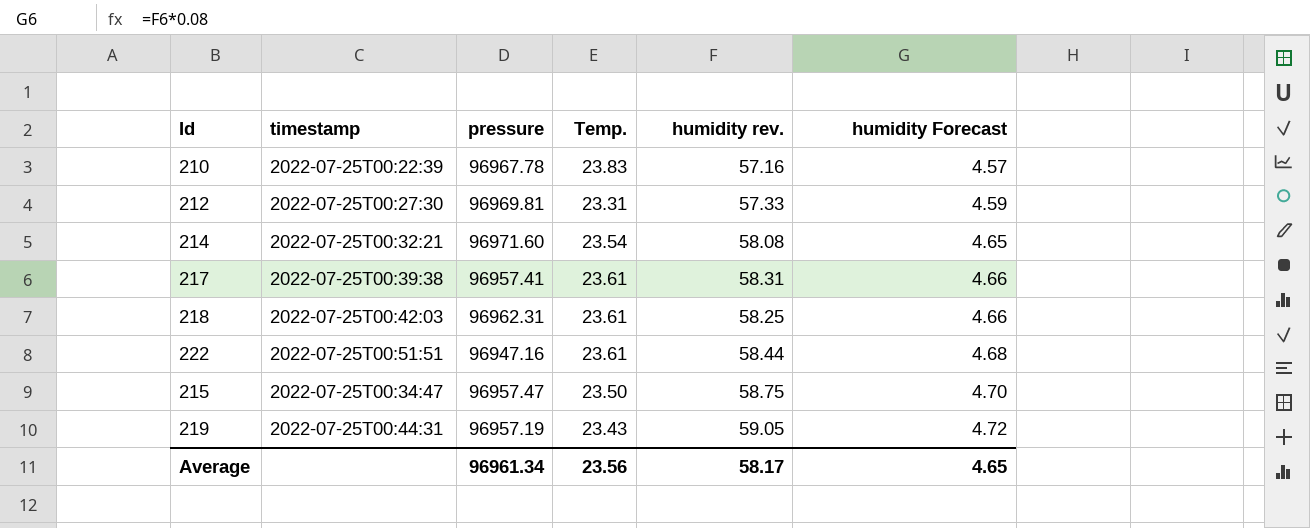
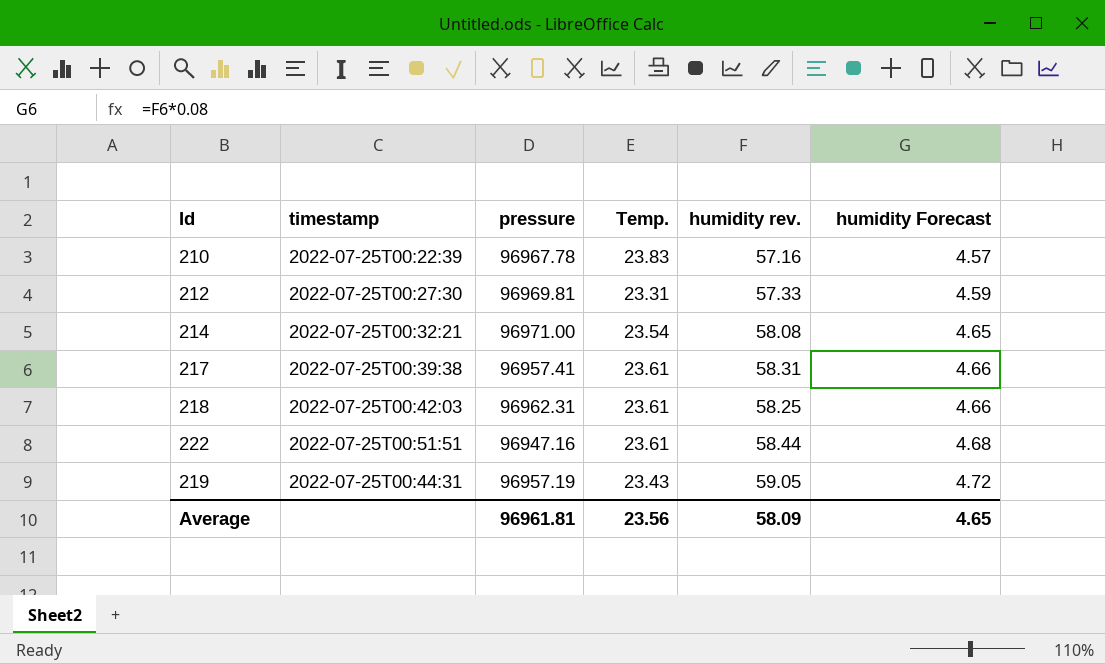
row 215: 2022-07-25T00:34:47 | 96957.47 | 23.50 | 58.75 | 4.70 -> none
214 | pressure: 96971.60 -> 96971.00
Average | pressure: 96961.34 -> 96961.81
Average | humidity rev.: 58.17 -> 58.09

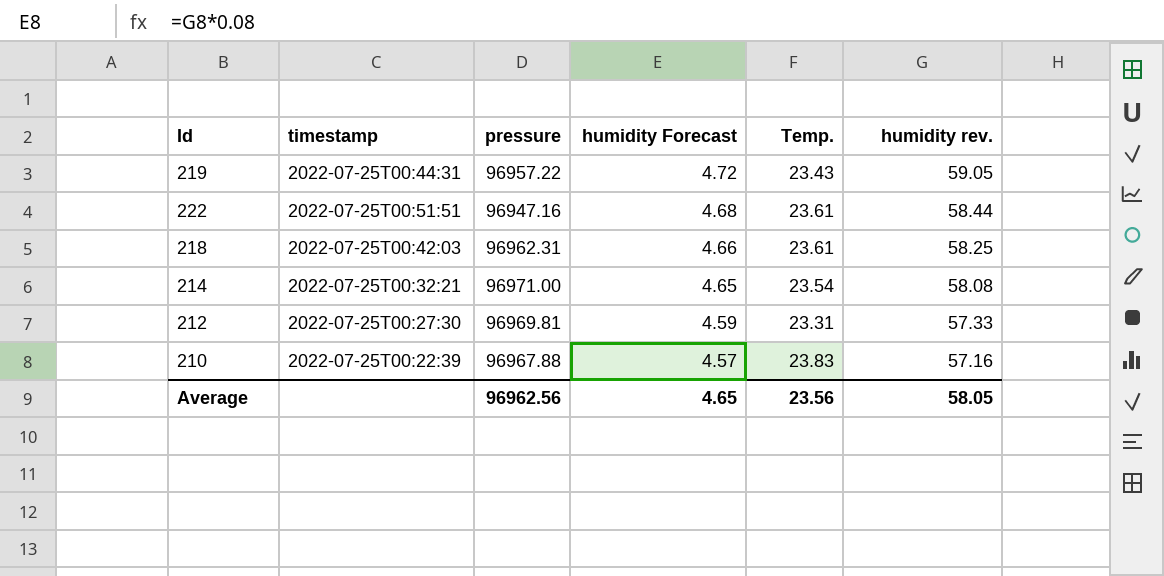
row order: humidity Forecast ascending -> humidity Forecast descending
column humidity Forecast | position: 6 -> 4
row 217: 2022-07-25T00:39:38 | 96957.41 | 23.61 | 58.31 | 4.66 -> none
219 | pressure: 96957.19 -> 96957.22
210 | pressure: 96967.78 -> 96967.88
Average | pressure: 96961.81 -> 96962.56
Average | humidity rev.: 58.09 -> 58.05

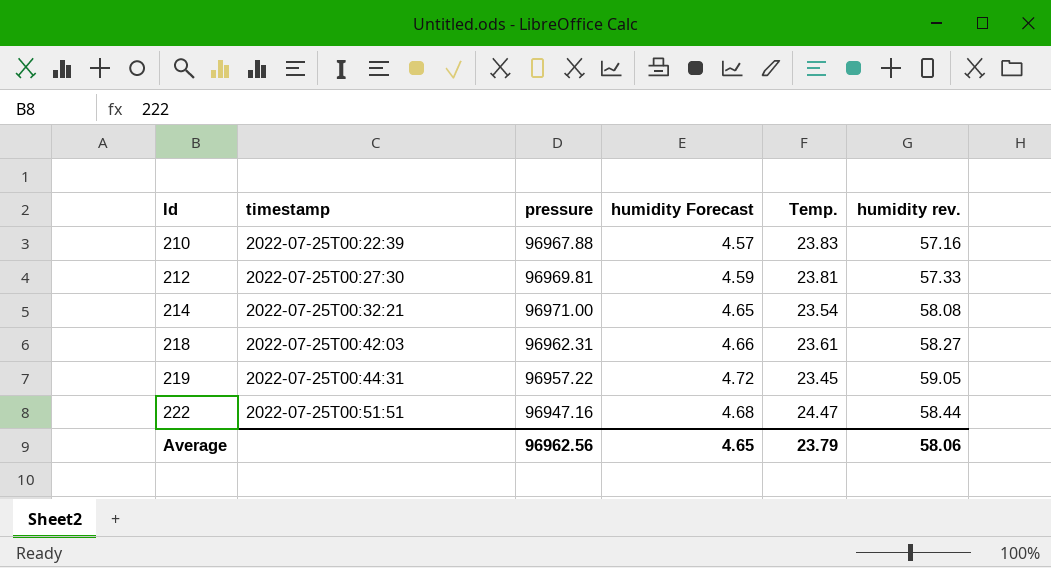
row order: humidity Forecast descending -> Id ascending
212 | Temp.: 23.31 -> 23.81
218 | humidity rev.: 58.25 -> 58.27
219 | Temp.: 23.43 -> 23.45
222 | Temp.: 23.61 -> 24.47
Average | Temp.: 23.56 -> 23.79
Average | humidity rev.: 58.05 -> 58.06

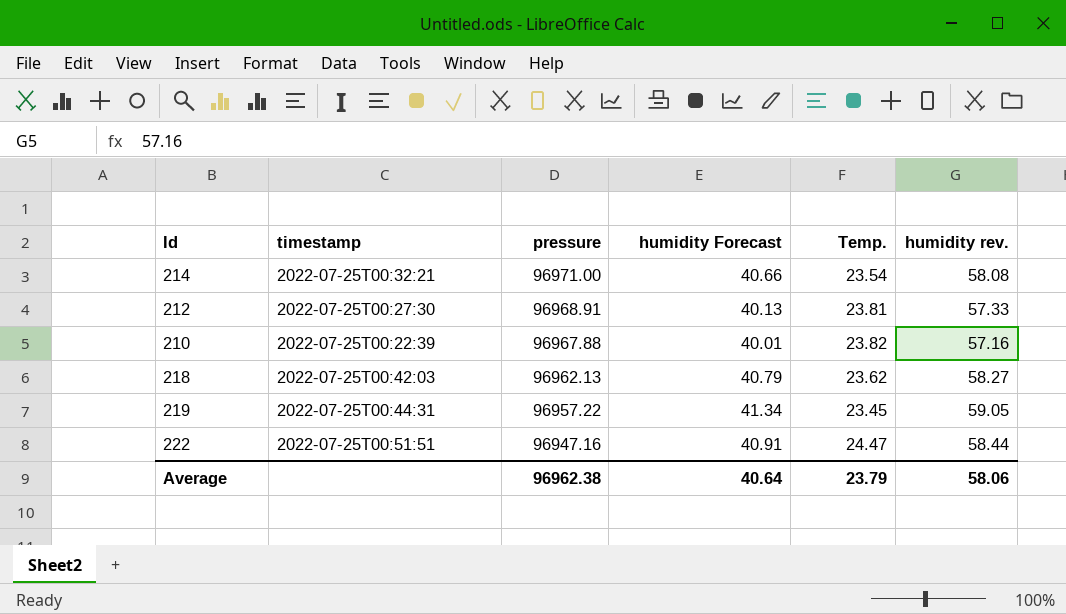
row order: Id ascending -> pressure descending
column humidity Forecast | formula: [humidity rev.] * 0.08 -> [humidity rev.] * 0.7
212 | pressure: 96969.81 -> 96968.91
210 | Temp.: 23.83 -> 23.82
218 | pressure: 96962.31 -> 96962.13
218 | Temp.: 23.61 -> 23.62
Average | pressure: 96962.56 -> 96962.38
Average | humidity Forecast: 4.65 -> 40.64

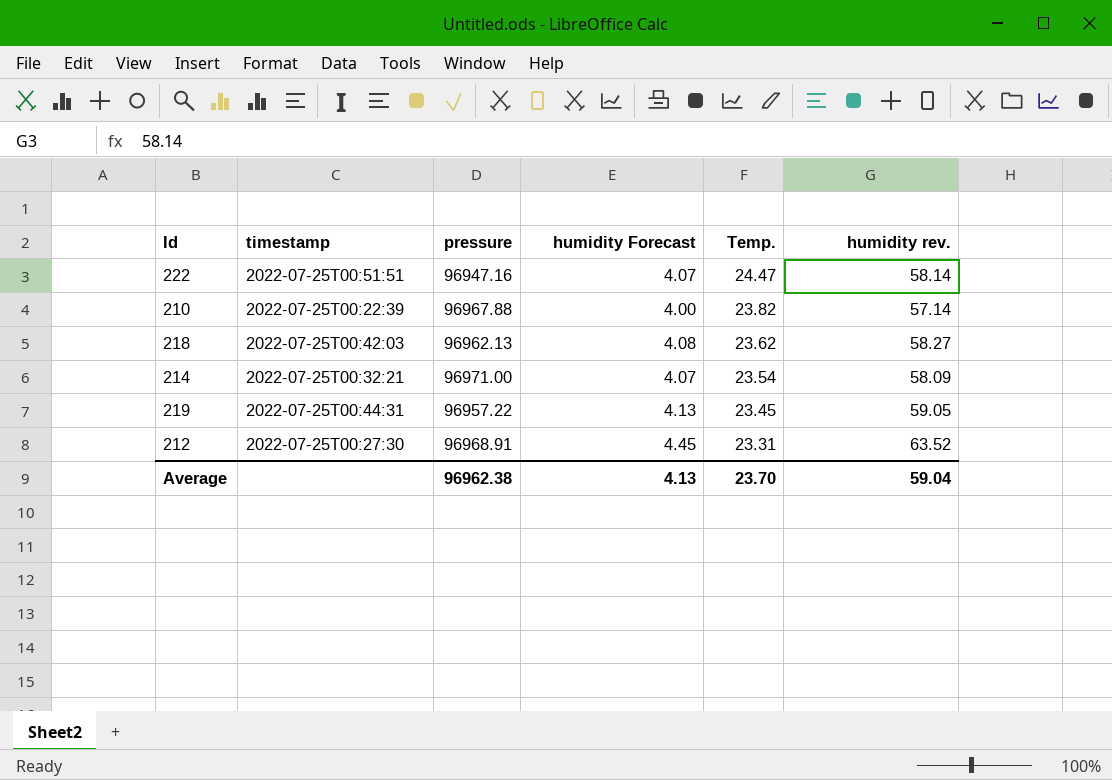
row order: pressure descending -> Temp. descending
column humidity Forecast | formula: [humidity rev.] * 0.7 -> [humidity rev.] * 0.07
222 | humidity rev.: 58.44 -> 58.14
210 | humidity rev.: 57.16 -> 57.14
214 | humidity rev.: 58.08 -> 58.09
212 | Temp.: 23.81 -> 23.31
212 | humidity rev.: 57.33 -> 63.52
Average | humidity Forecast: 40.64 -> 4.13
Average | Temp.: 23.79 -> 23.70
Average | humidity rev.: 58.06 -> 59.04

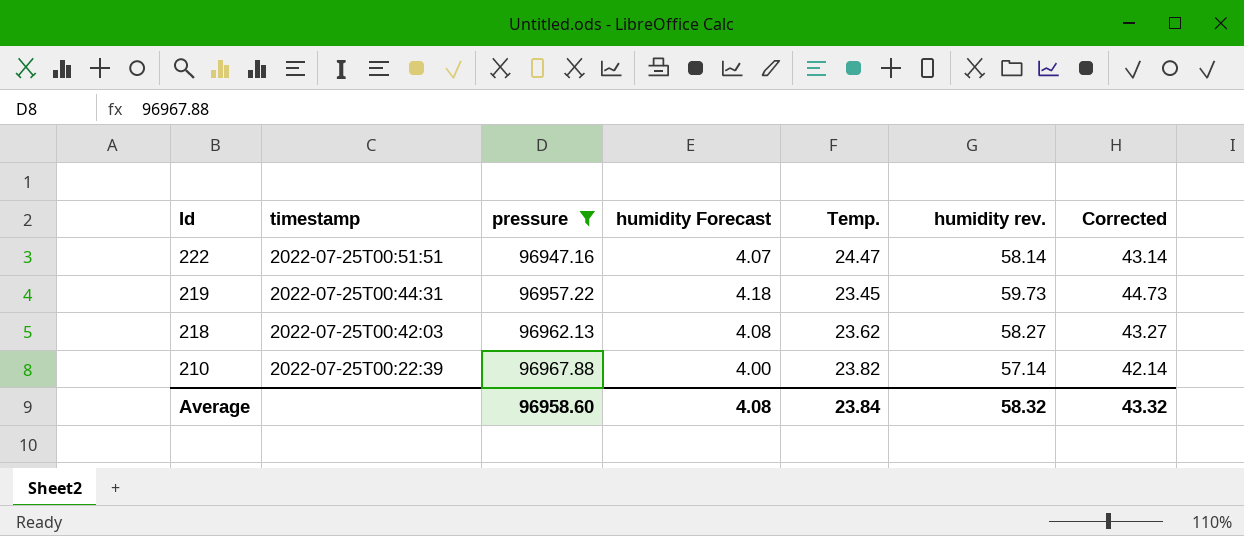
filter: none -> pressure <= 96967.88
row order: Temp. descending -> Id descending
column Corrected | formula: none -> [humidity rev.] - 15
219 | humidity Forecast: 4.13 -> 4.18
219 | humidity rev.: 59.05 -> 59.73
Average | pressure: 96962.38 -> 96958.60
Average | humidity Forecast: 4.13 -> 4.08
Average | Temp.: 23.70 -> 23.84
Average | humidity rev.: 59.04 -> 58.32

